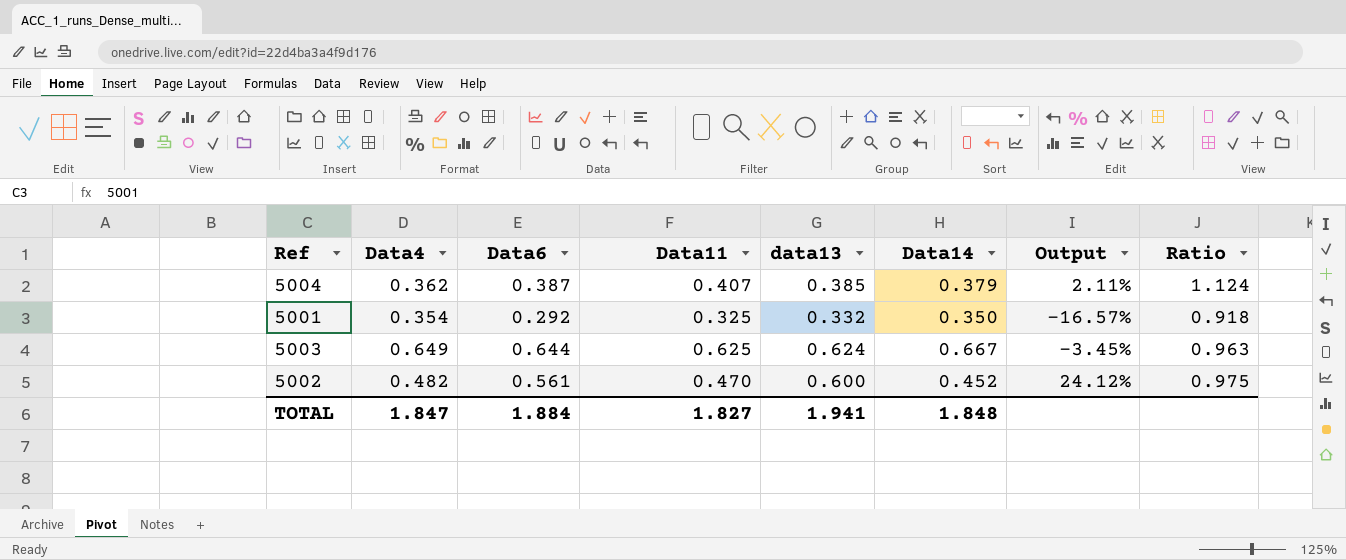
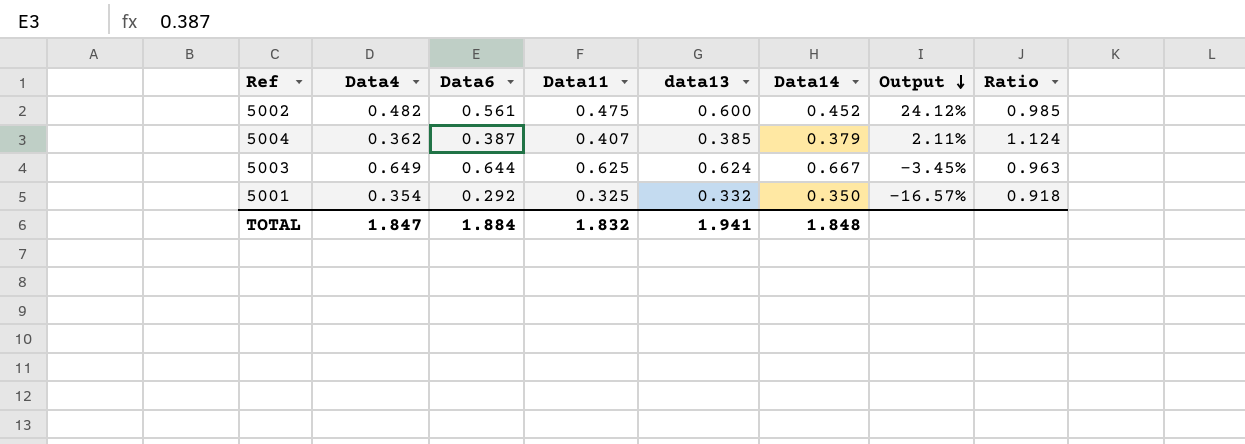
row order: none -> Output descending
5002 | Data11: 0.470 -> 0.475
5002 | Ratio: 0.975 -> 0.985
TOTAL | Data11: 1.827 -> 1.832

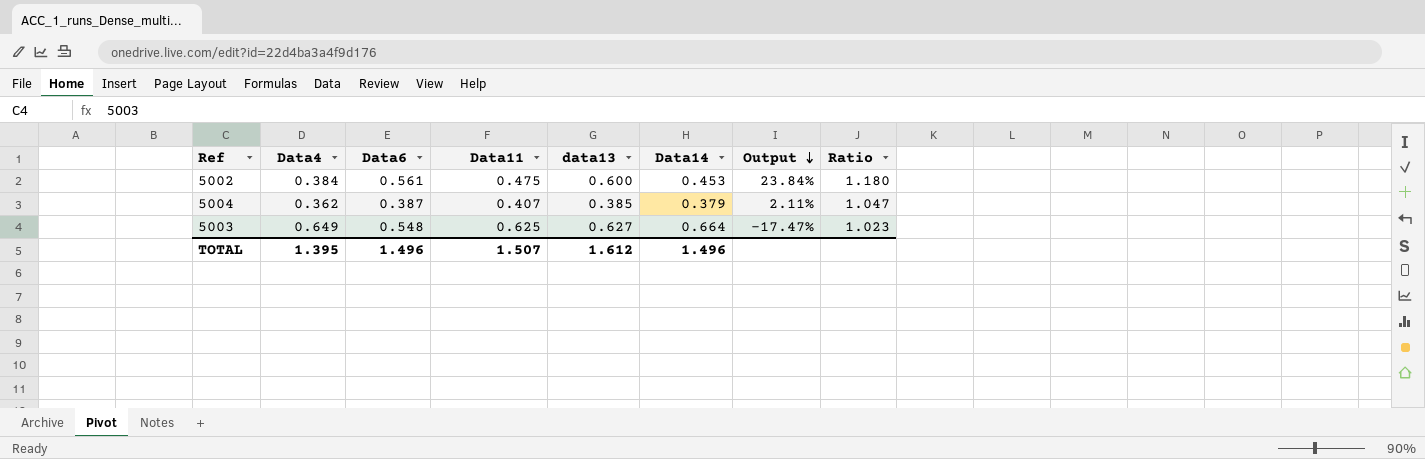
column Ratio | formula: [Data11] / [Data4] -> [Data14] / [Data4]
row 5001: 0.354 | 0.292 | 0.325 | 0.332 | 0.350 | -16.57% | 0.918 -> none
5002 | Data4: 0.482 -> 0.384
5002 | Data14: 0.452 -> 0.453
5002 | Output: 24.12% -> 23.84%
5003 | Data6: 0.644 -> 0.548
5003 | data13: 0.624 -> 0.627
5003 | Data14: 0.667 -> 0.664
5003 | Output: -3.45% -> -17.47%
TOTAL | Data4: 1.847 -> 1.395
TOTAL | Data6: 1.884 -> 1.496
TOTAL | Data11: 1.832 -> 1.507
TOTAL | data13: 1.941 -> 1.612
TOTAL | Data14: 1.848 -> 1.496

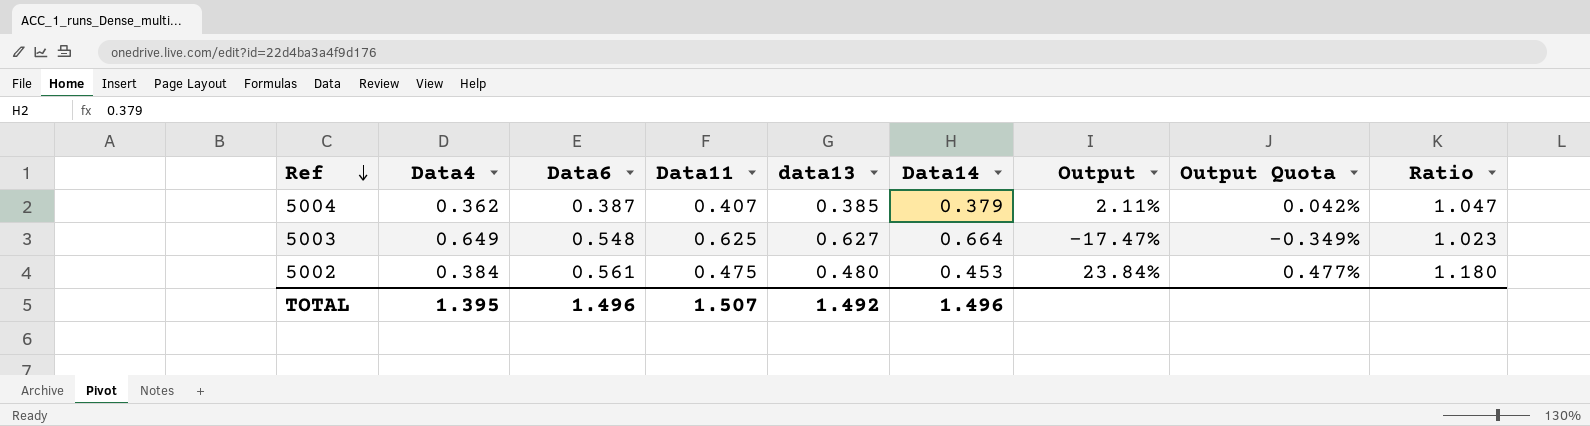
row order: Output descending -> Ref descending
column Output Quota | formula: none -> [Output] * 0.02
5002 | data13: 0.600 -> 0.480
TOTAL | data13: 1.612 -> 1.492

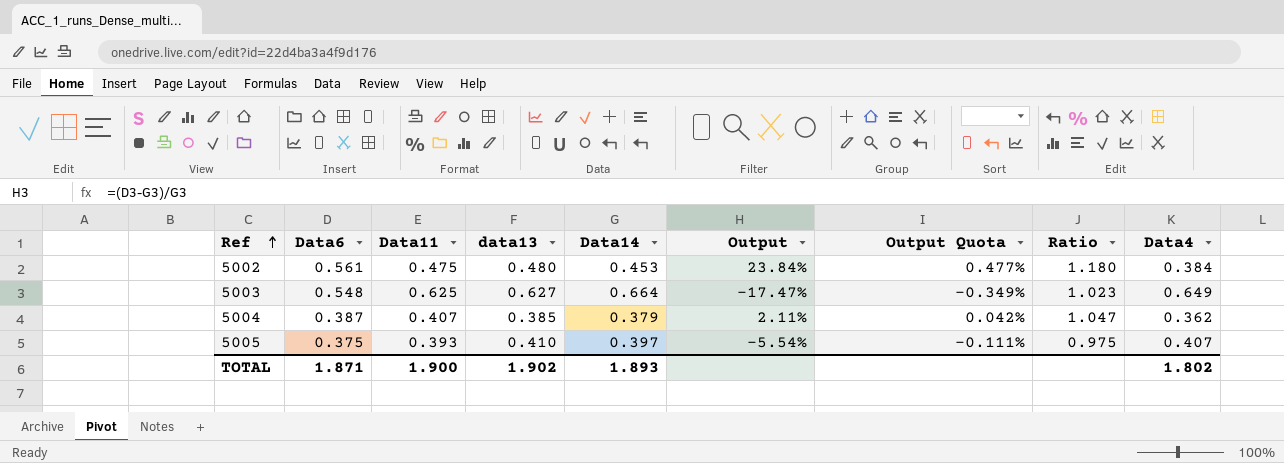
row order: Ref descending -> Ref ascending
column Data4 | position: 2 -> 9
row 5005: none -> 0.375 | 0.393 | 0.410 | 0.397 | -5.54% | -0.111% | 0.975 | 0.407
TOTAL | Data6: 1.496 -> 1.871
TOTAL | Data11: 1.507 -> 1.900
TOTAL | data13: 1.492 -> 1.902
TOTAL | Data14: 1.496 -> 1.893
TOTAL | Data4: 1.395 -> 1.802

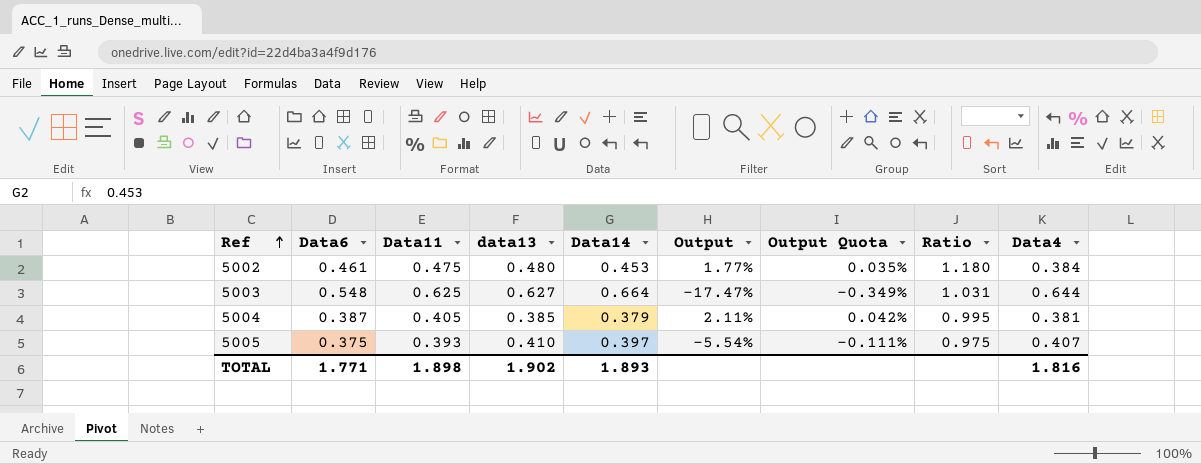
5002 | Data6: 0.561 -> 0.461
5002 | Output: 23.84% -> 1.77%
5002 | Output Quota: 0.477% -> 0.035%
5003 | Ratio: 1.023 -> 1.031
5003 | Data4: 0.649 -> 0.644
5004 | Data11: 0.407 -> 0.405
5004 | Ratio: 1.047 -> 0.995
5004 | Data4: 0.362 -> 0.381
TOTAL | Data6: 1.871 -> 1.771
TOTAL | Data11: 1.900 -> 1.898
TOTAL | Data4: 1.802 -> 1.816

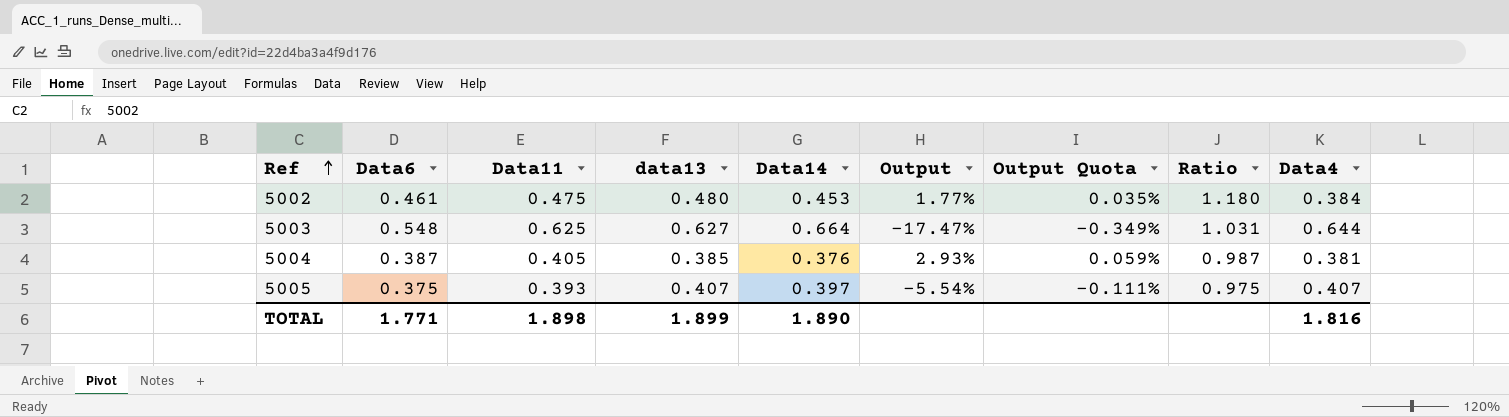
5004 | Data14: 0.379 -> 0.376
5004 | Output: 2.11% -> 2.93%
5004 | Output Quota: 0.042% -> 0.059%
5004 | Ratio: 0.995 -> 0.987
5005 | data13: 0.410 -> 0.407
TOTAL | data13: 1.902 -> 1.899
TOTAL | Data14: 1.893 -> 1.890

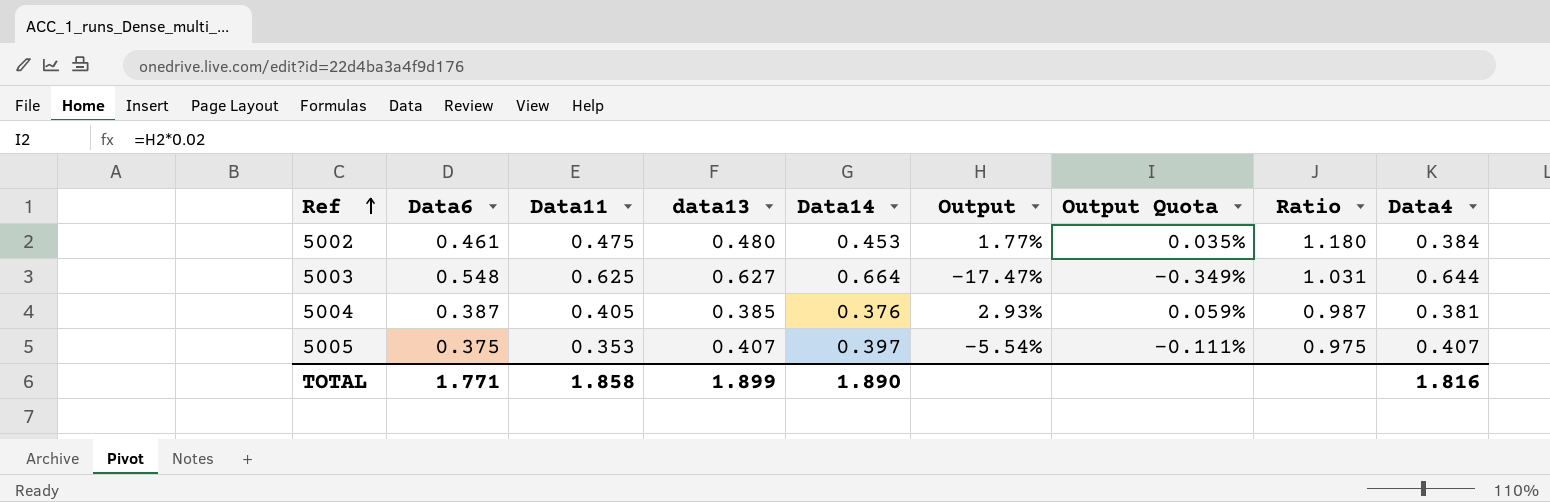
5005 | Data11: 0.393 -> 0.353
TOTAL | Data11: 1.898 -> 1.858

